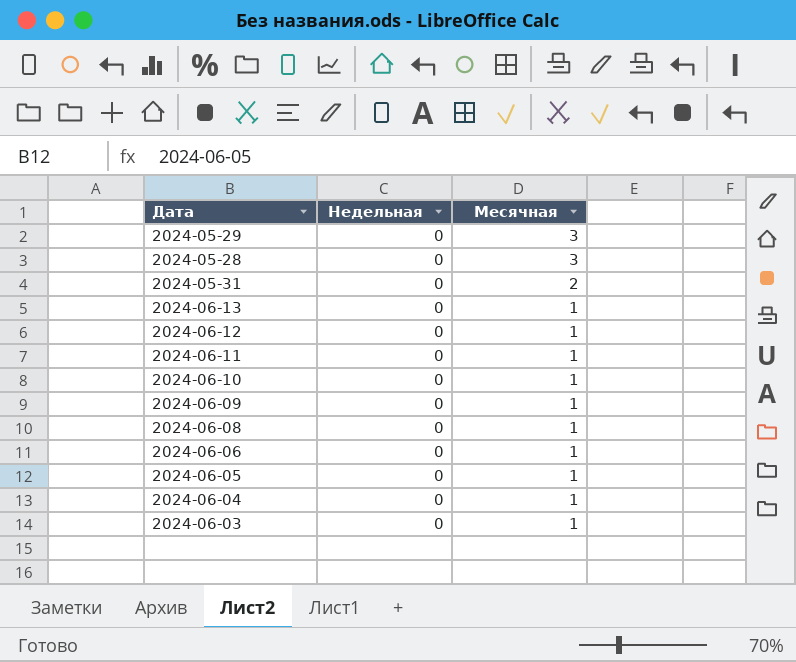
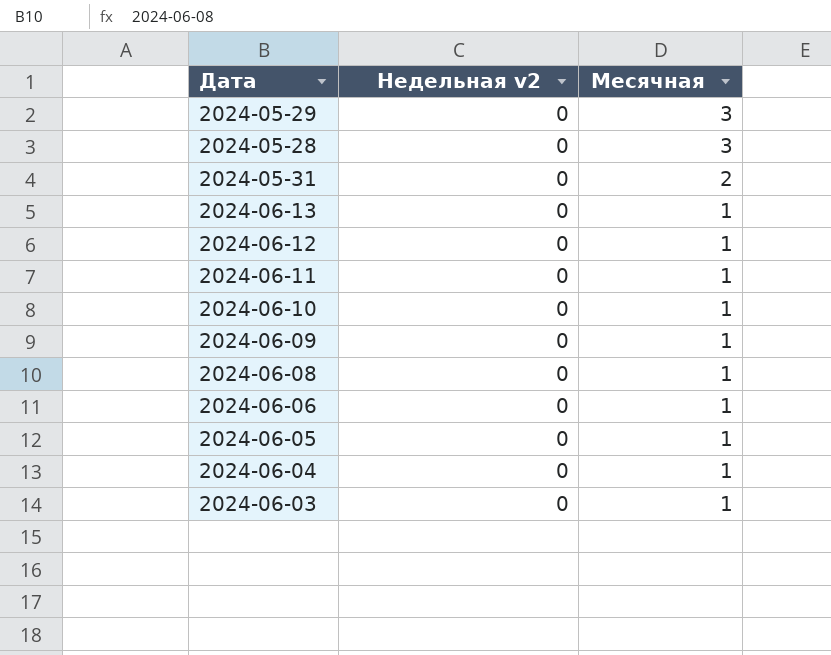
column name: Недельная -> Недельная v2

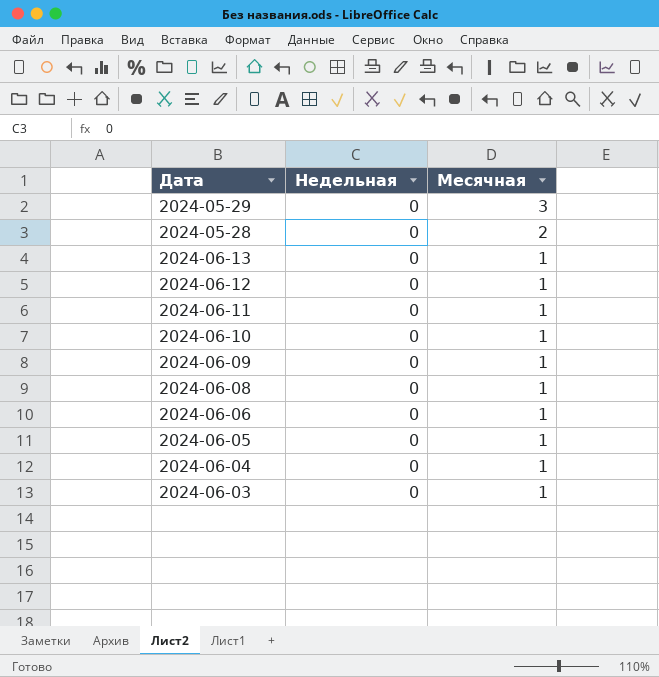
column name: Недельная v2 -> Недельная
row 2024-05-31: 0 | 2 -> none
2024-05-28 | Месячная: 3 -> 2

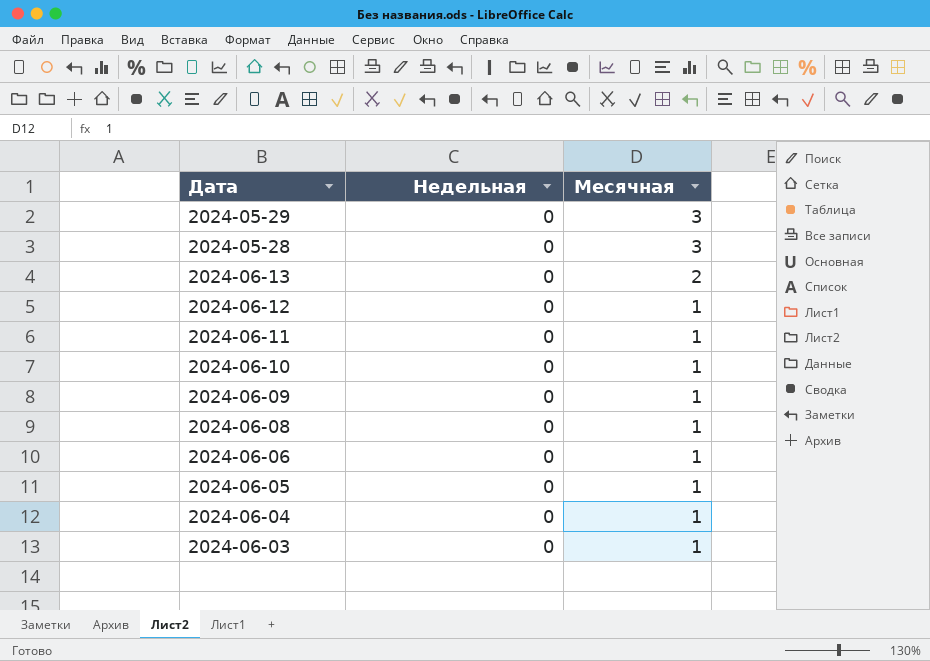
2024-05-28 | Месячная: 2 -> 3
2024-06-13 | Месячная: 1 -> 2

